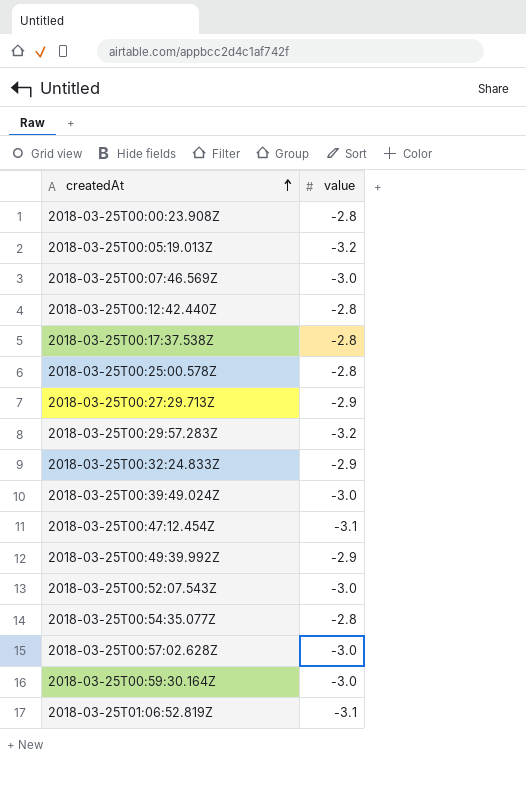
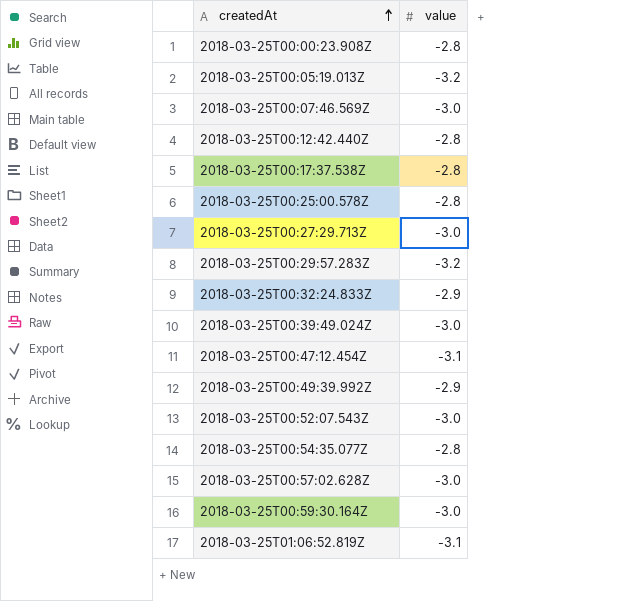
2018-03-25T00:27:29.713Z | value: -2.9 -> -3.0

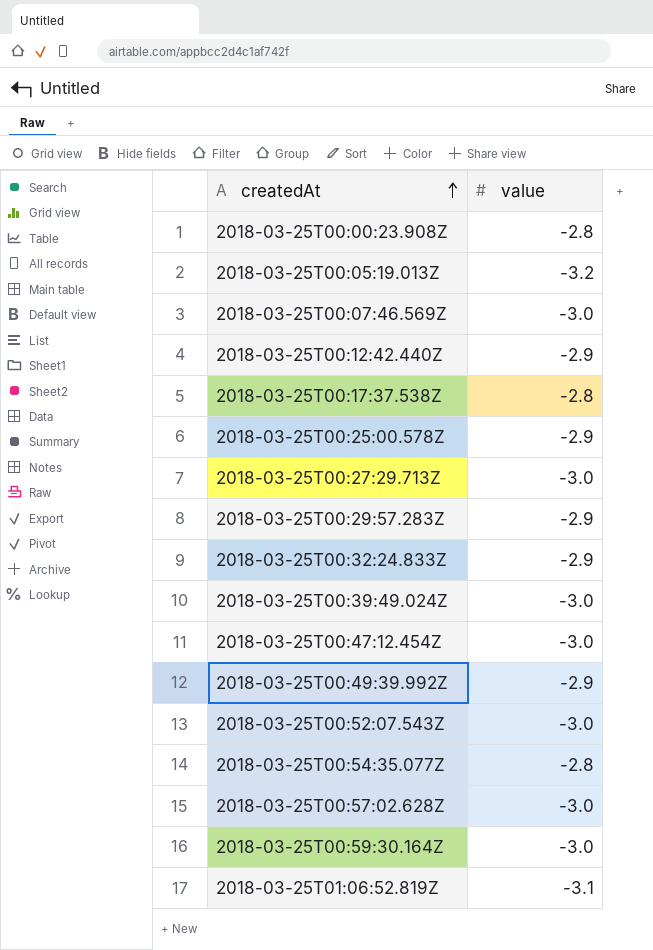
2018-03-25T00:12:42.440Z | value: -2.8 -> -2.9
2018-03-25T00:25:00.578Z | value: -2.8 -> -2.9
2018-03-25T00:29:57.283Z | value: -3.2 -> -2.9
2018-03-25T00:47:12.454Z | value: -3.1 -> -3.0

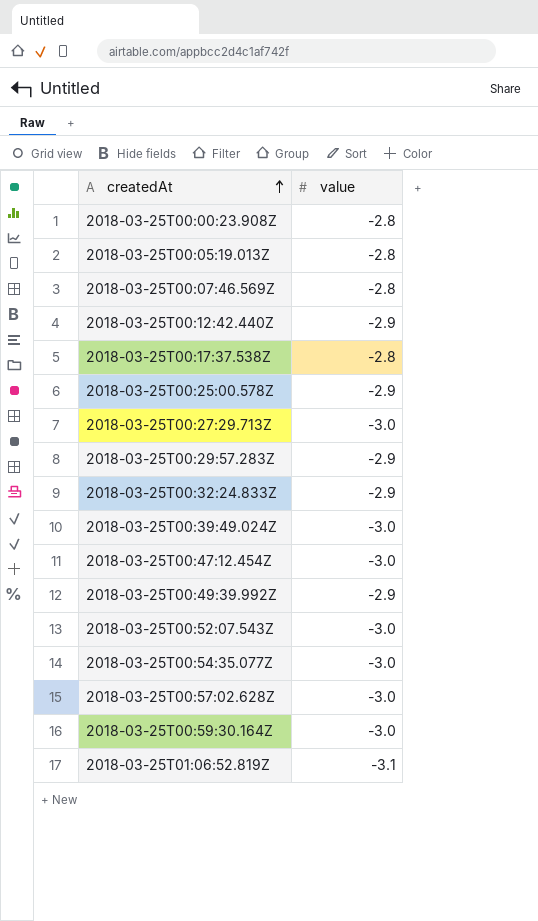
2018-03-25T00:05:19.013Z | value: -3.2 -> -2.8
2018-03-25T00:07:46.569Z | value: -3.0 -> -2.8
2018-03-25T00:54:35.077Z | value: -2.8 -> -3.0

